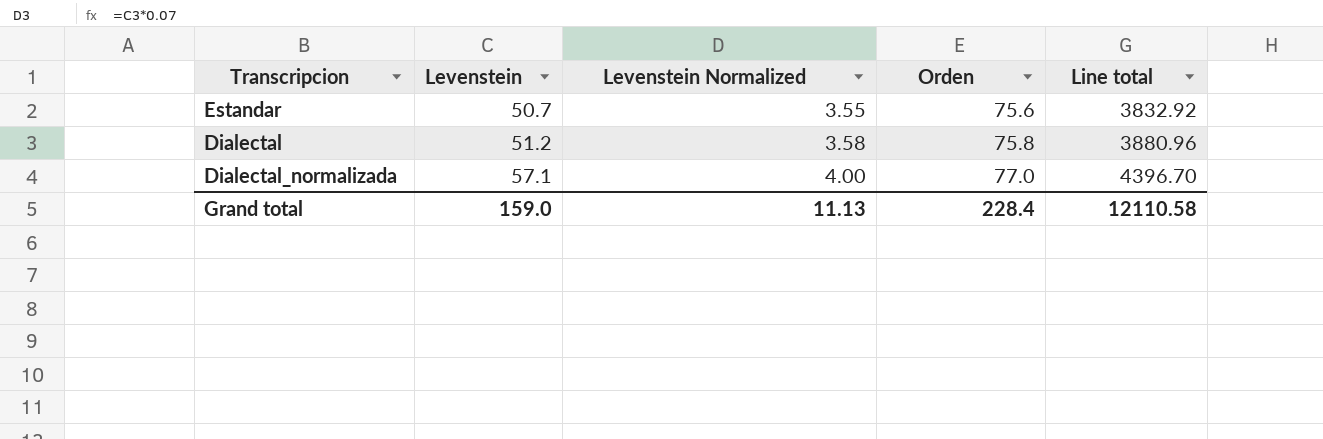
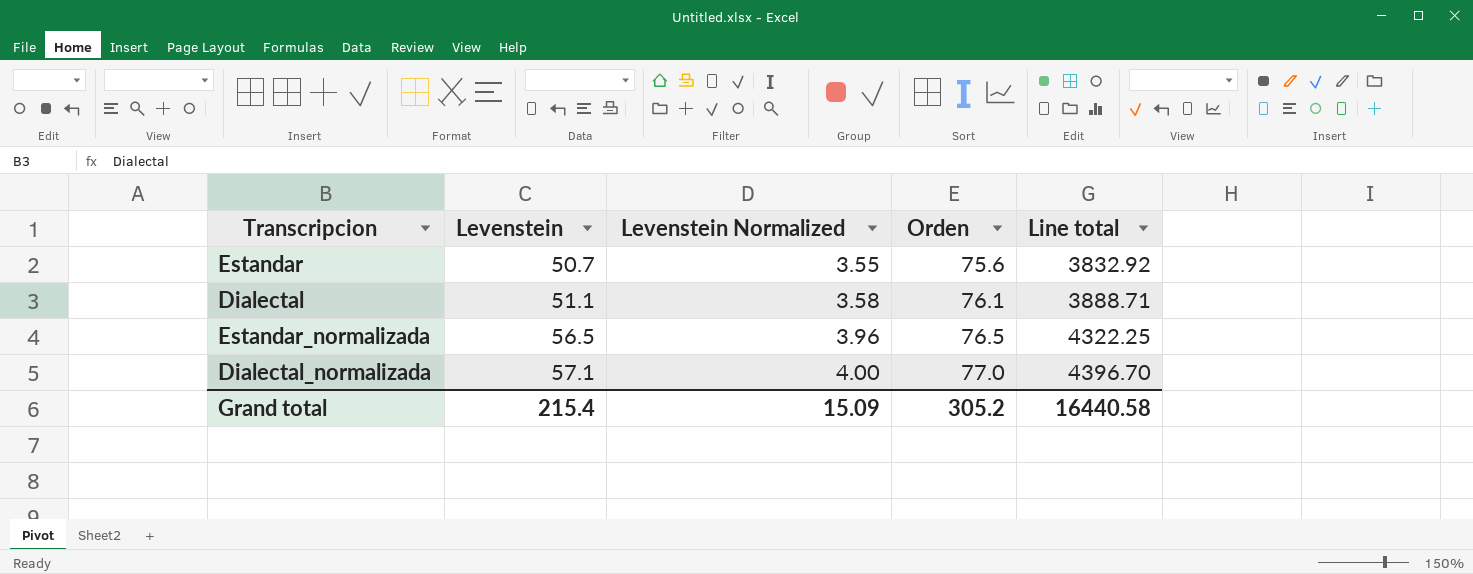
Dialectal | Levenstein: 51.2 -> 51.1
Dialectal | Orden: 75.8 -> 76.1
Dialectal | Line total: 3880.96 -> 3888.71
row Estandar_normalizada: none -> 56.5 | 3.96 | 76.5 | 4322.25
Grand total | Levenstein: 159.0 -> 215.4
Grand total | Levenstein Normalized: 11.13 -> 15.09
Grand total | Orden: 228.4 -> 305.2
Grand total | Line total: 12110.58 -> 16440.58

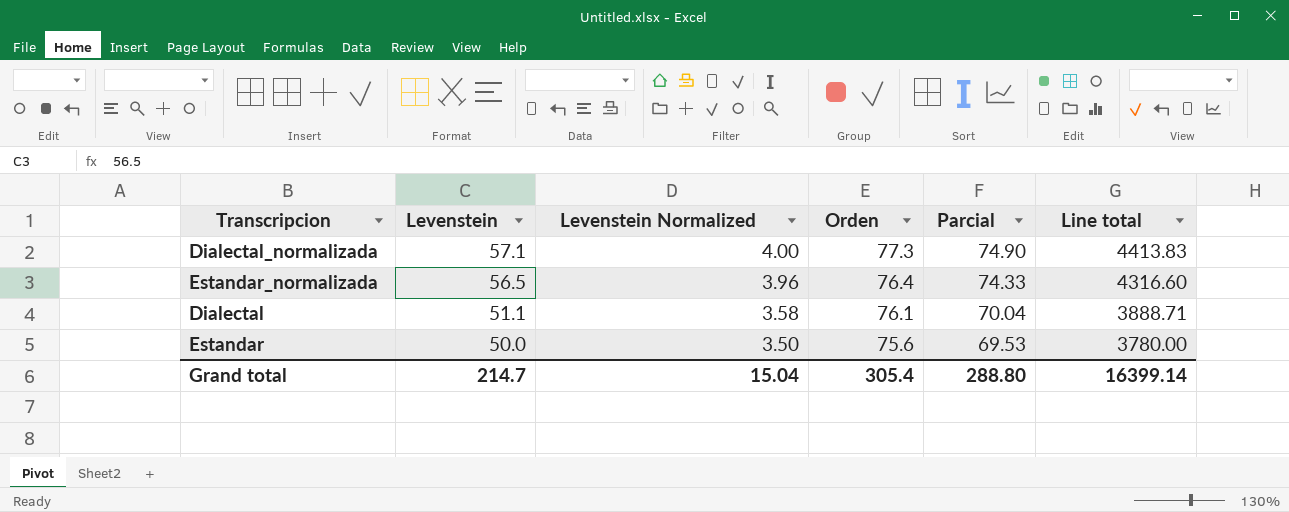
row order: Levenstein ascending -> Levenstein descending
column Parcial | position: none -> 5
Dialectal_normalizada | Orden: 77.0 -> 77.3
Dialectal_normalizada | Line total: 4396.70 -> 4413.83
Estandar_normalizada | Orden: 76.5 -> 76.4
Estandar_normalizada | Line total: 4322.25 -> 4316.60
Estandar | Levenstein: 50.7 -> 50.0
Estandar | Levenstein Normalized: 3.55 -> 3.50
Estandar | Line total: 3832.92 -> 3780.00
Grand total | Levenstein: 215.4 -> 214.7
Grand total | Levenstein Normalized: 15.09 -> 15.04
Grand total | Orden: 305.2 -> 305.4
Grand total | Line total: 16440.58 -> 16399.14

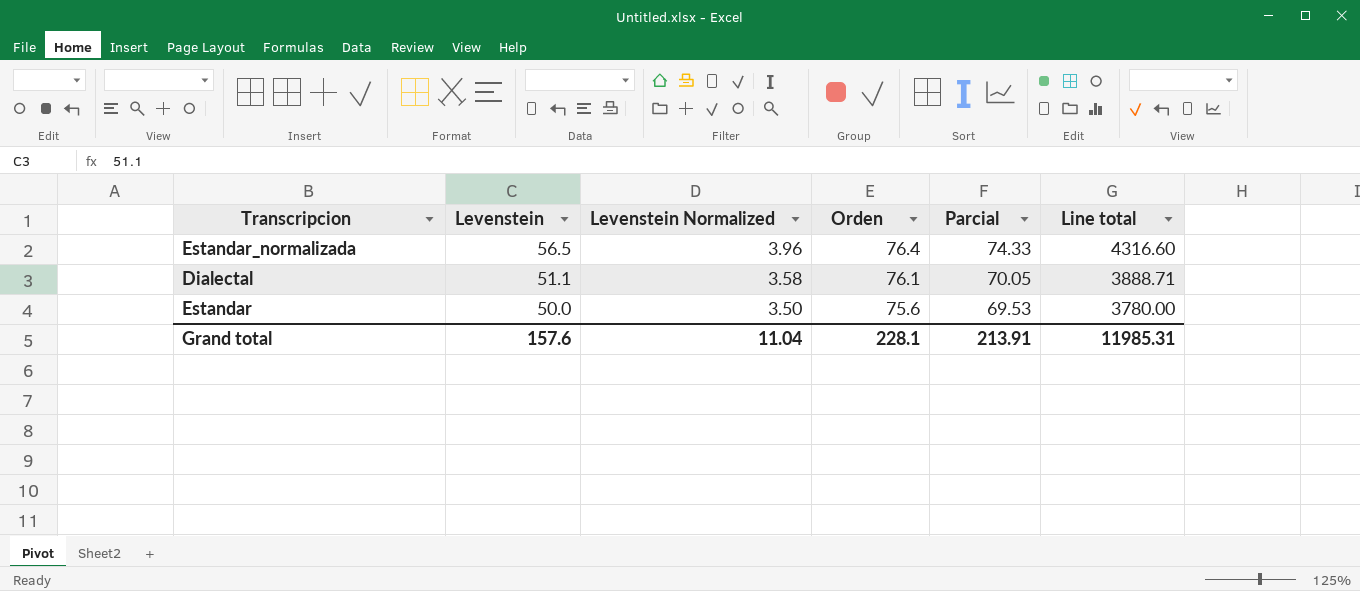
row Dialectal_normalizada: 57.1 | 4.00 | 77.3 | 74.90 | 4413.83 -> none
Dialectal | Parcial: 70.04 -> 70.05
Grand total | Levenstein: 214.7 -> 157.6
Grand total | Levenstein Normalized: 15.04 -> 11.04
Grand total | Orden: 305.4 -> 228.1
Grand total | Parcial: 288.80 -> 213.91
Grand total | Line total: 16399.14 -> 11985.31

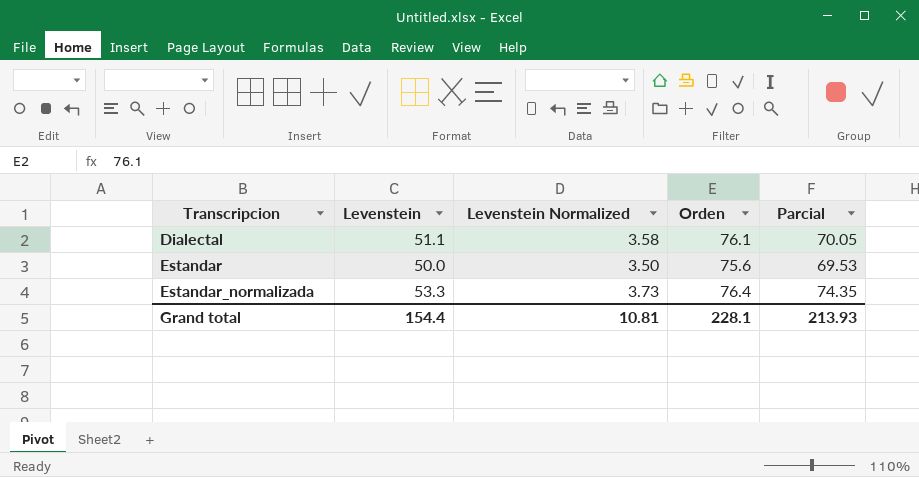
row order: Levenstein descending -> Transcripcion ascending
column Line total | formula: [Levenstein] * [Orden] -> none
Estandar_normalizada | Levenstein: 56.5 -> 53.3
Estandar_normalizada | Levenstein Normalized: 3.96 -> 3.73
Estandar_normalizada | Parcial: 74.33 -> 74.35
Grand total | Levenstein: 157.6 -> 154.4
Grand total | Levenstein Normalized: 11.04 -> 10.81
Grand total | Parcial: 213.91 -> 213.93

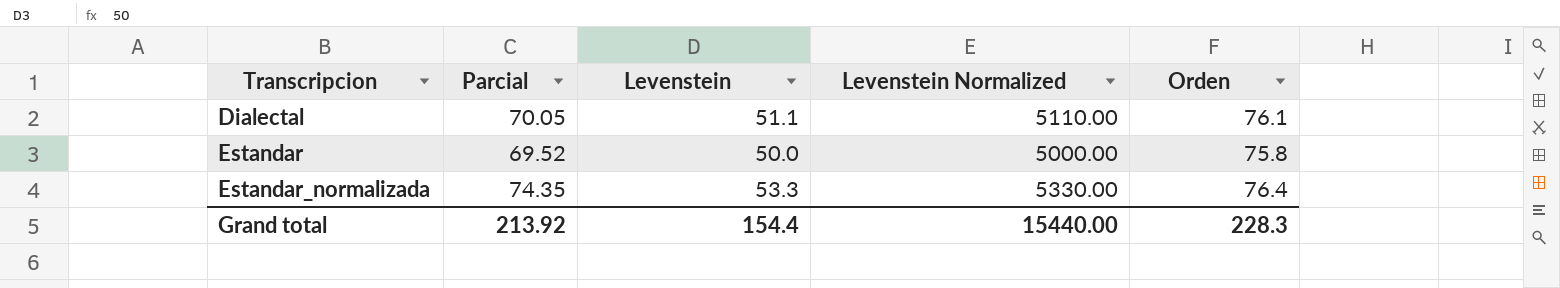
column Parcial | position: 5 -> 2
column Levenstein Normalized | formula: [Levenstein] * 0.07 -> [Levenstein] * 100
Estandar | Parcial: 69.53 -> 69.52
Estandar | Orden: 75.6 -> 75.8
Grand total | Parcial: 213.93 -> 213.92
Grand total | Levenstein Normalized: 10.81 -> 15440.00
Grand total | Orden: 228.1 -> 228.3

